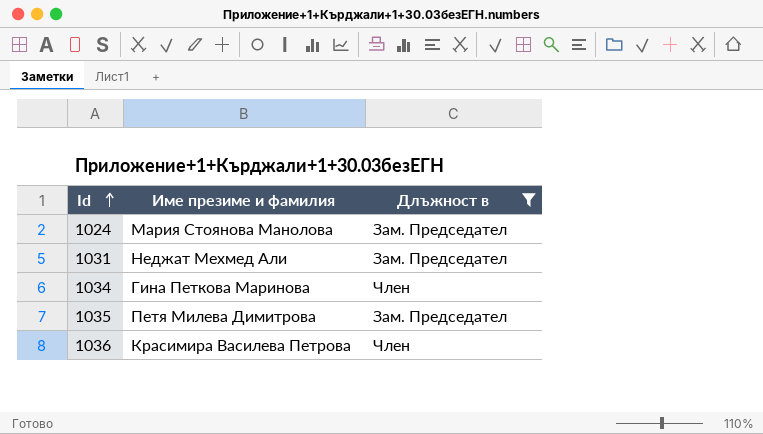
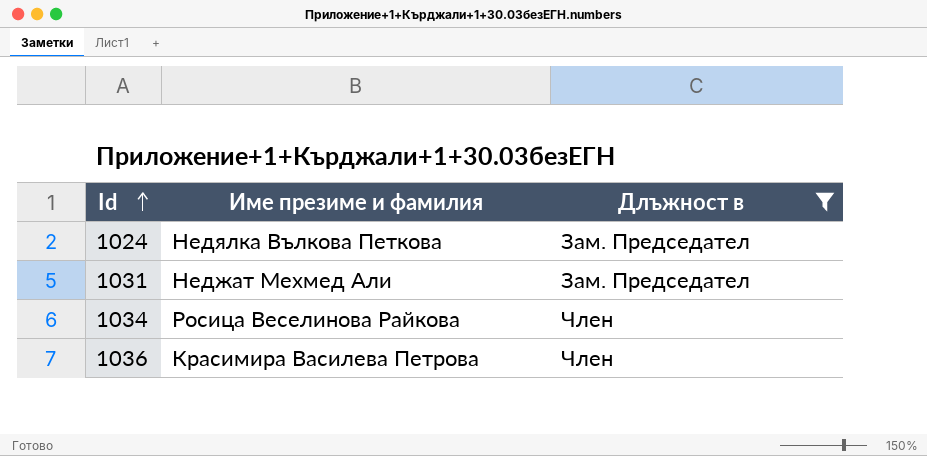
row 1035: Петя Милева Димитрова | Зам. Председател -> none
1024 | Име презиме и фамилия: Мария Стоянова Манолова -> Недялка Вълкова Петкова
1034 | Име презиме и фамилия: Гина Петкова Маринова -> Росица Веселинова Райкова

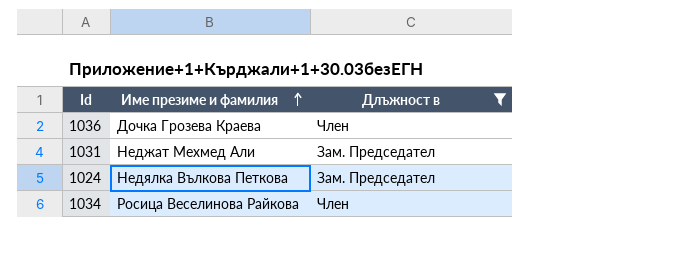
row order: Id ascending -> Име презиме и фамилия ascending
1036 | Име презиме и фамилия: Красимира Василева Петрова -> Дочка Грозева Краева

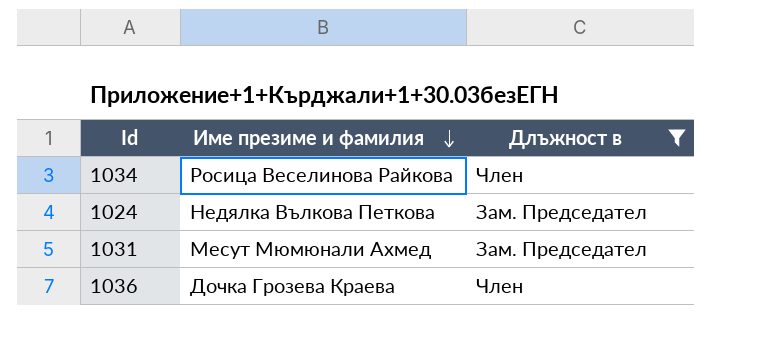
row order: Име презиме и фамилия ascending -> Име презиме и фамилия descending
1031 | Име презиме и фамилия: Неджат Мехмед Али -> Месут Мюмюнали Ахмед

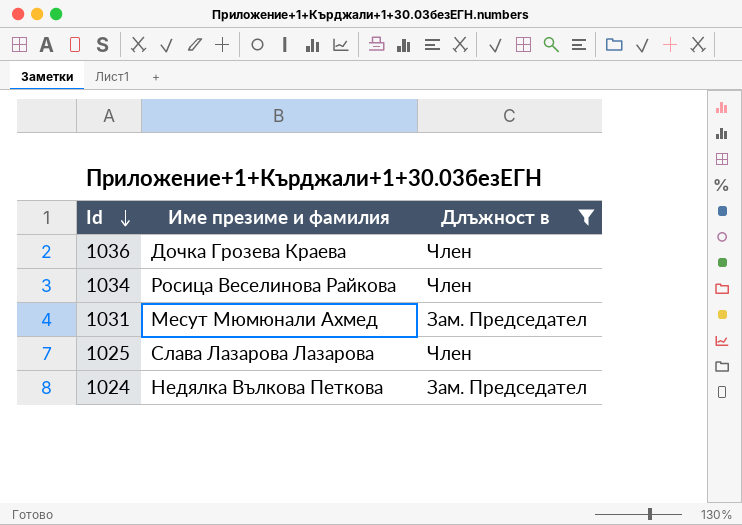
row order: Име презиме и фамилия descending -> Id descending
row 1025: none -> Слава Лазарова Лазарова | Член

